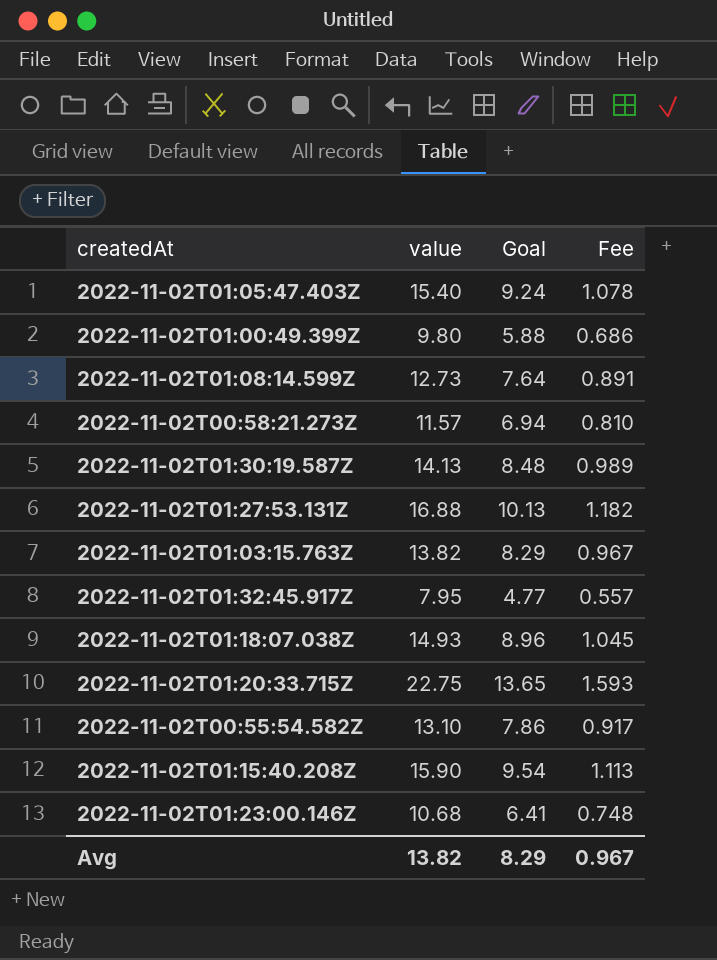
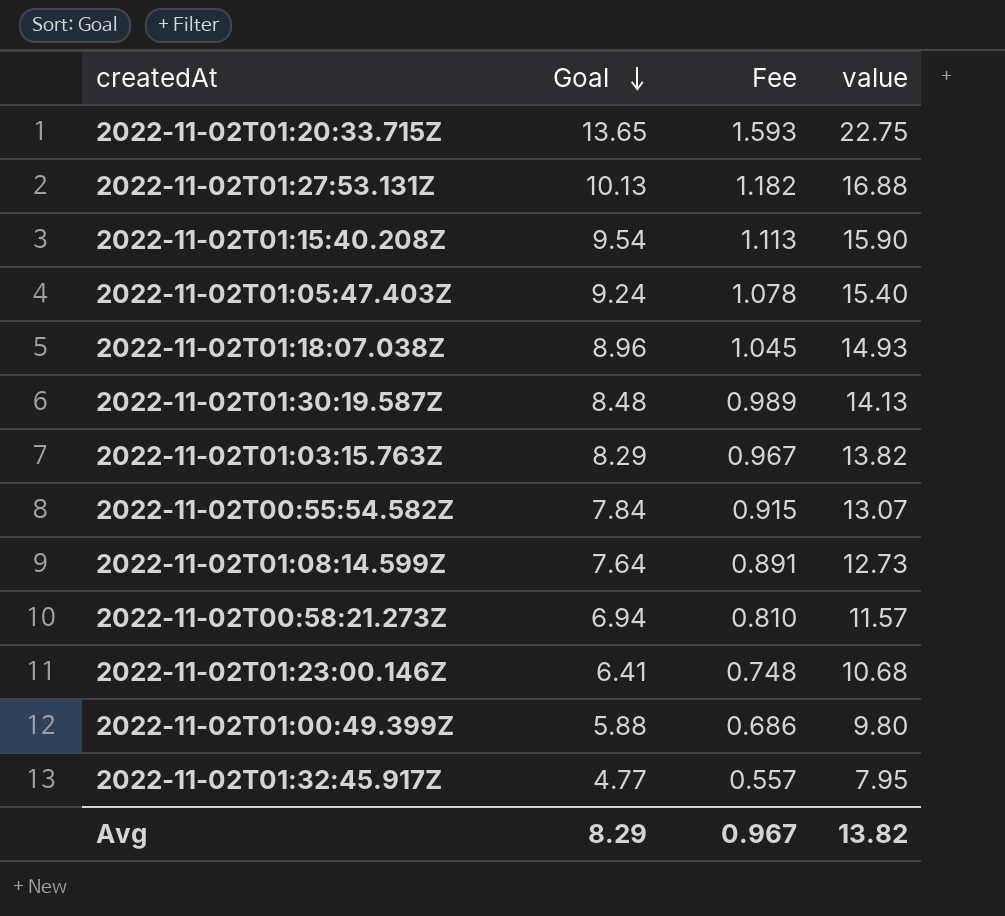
row order: none -> Goal descending
column value | position: 2 -> 4
2022-11-02T00:55:54.582Z | Goal: 7.86 -> 7.84
2022-11-02T00:55:54.582Z | Fee: 0.917 -> 0.915
2022-11-02T00:55:54.582Z | value: 13.10 -> 13.07

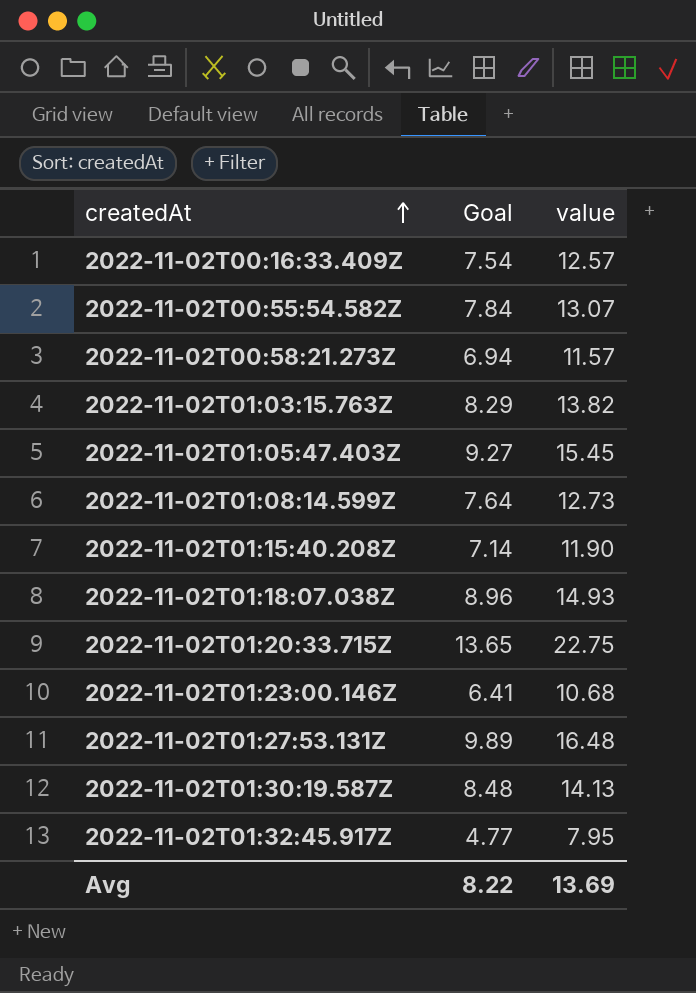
row order: Goal descending -> createdAt ascending
column Fee | formula: [value] * 0.07 -> none
row 2022-11-02T01:00:49.399Z: 5.88 | 0.686 | 9.80 -> none
row 2022-11-02T00:16:33.409Z: none -> 7.54 | 12.57
2022-11-02T01:05:47.403Z | Goal: 9.24 -> 9.27
2022-11-02T01:05:47.403Z | value: 15.40 -> 15.45
2022-11-02T01:15:40.208Z | Goal: 9.54 -> 7.14
2022-11-02T01:15:40.208Z | value: 15.90 -> 11.90
2022-11-02T01:27:53.131Z | Goal: 10.13 -> 9.89
2022-11-02T01:27:53.131Z | value: 16.88 -> 16.48
Avg | Goal: 8.29 -> 8.22
Avg | value: 13.82 -> 13.69

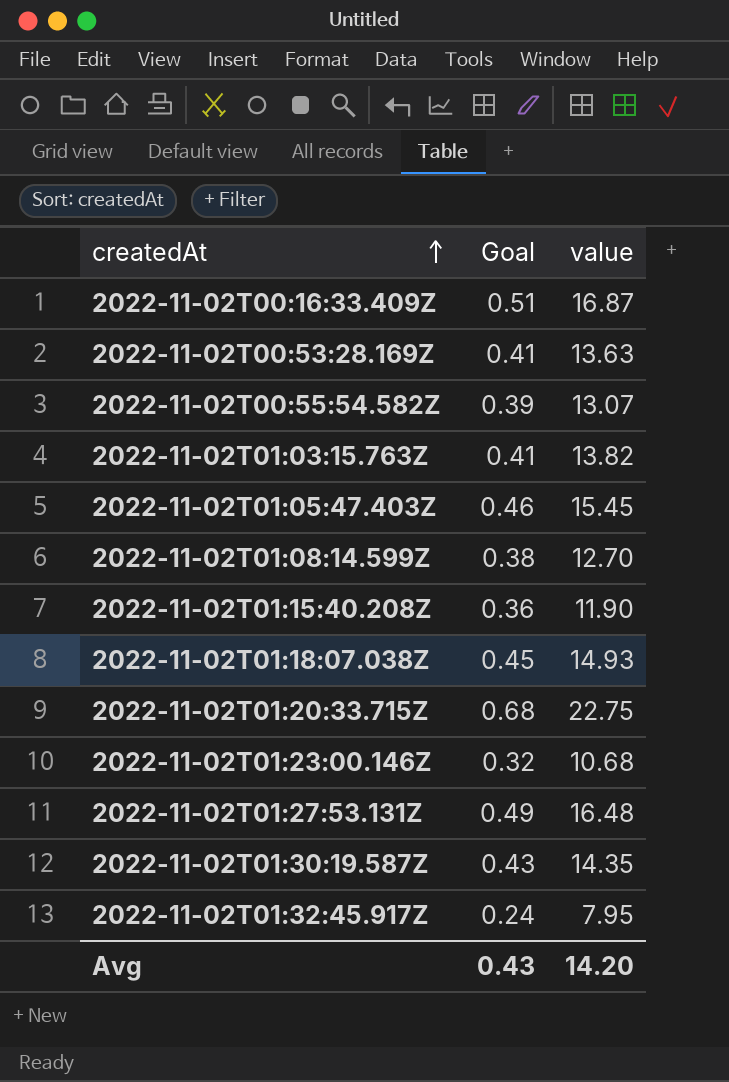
column Goal | formula: [value] * 0.6 -> [value] * 0.03
row 2022-11-02T00:58:21.273Z: 6.94 | 11.57 -> none
2022-11-02T00:16:33.409Z | value: 12.57 -> 16.87
row 2022-11-02T00:53:28.169Z: none -> 0.41 | 13.63
2022-11-02T01:08:14.599Z | value: 12.73 -> 12.70
2022-11-02T01:30:19.587Z | value: 14.13 -> 14.35
Avg | Goal: 8.22 -> 0.43
Avg | value: 13.69 -> 14.20

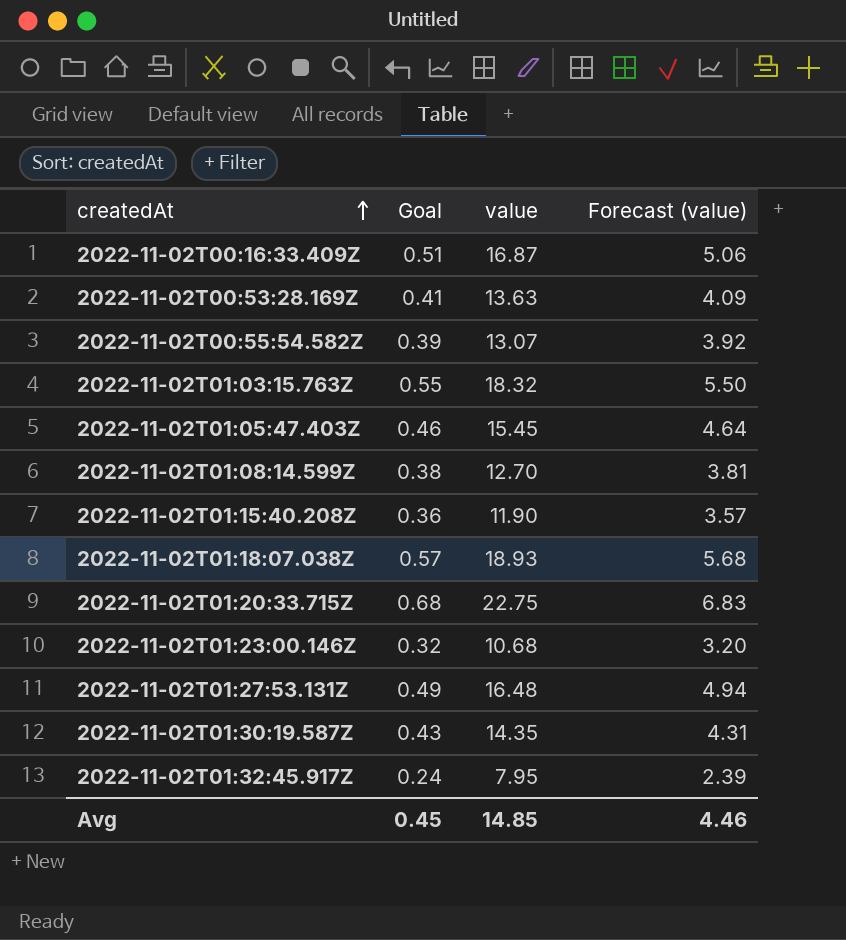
column Forecast (value) | formula: none -> [value] * 0.3
2022-11-02T01:03:15.763Z | Goal: 0.41 -> 0.55
2022-11-02T01:03:15.763Z | value: 13.82 -> 18.32
2022-11-02T01:18:07.038Z | Goal: 0.45 -> 0.57
2022-11-02T01:18:07.038Z | value: 14.93 -> 18.93
Avg | Goal: 0.43 -> 0.45
Avg | value: 14.20 -> 14.85

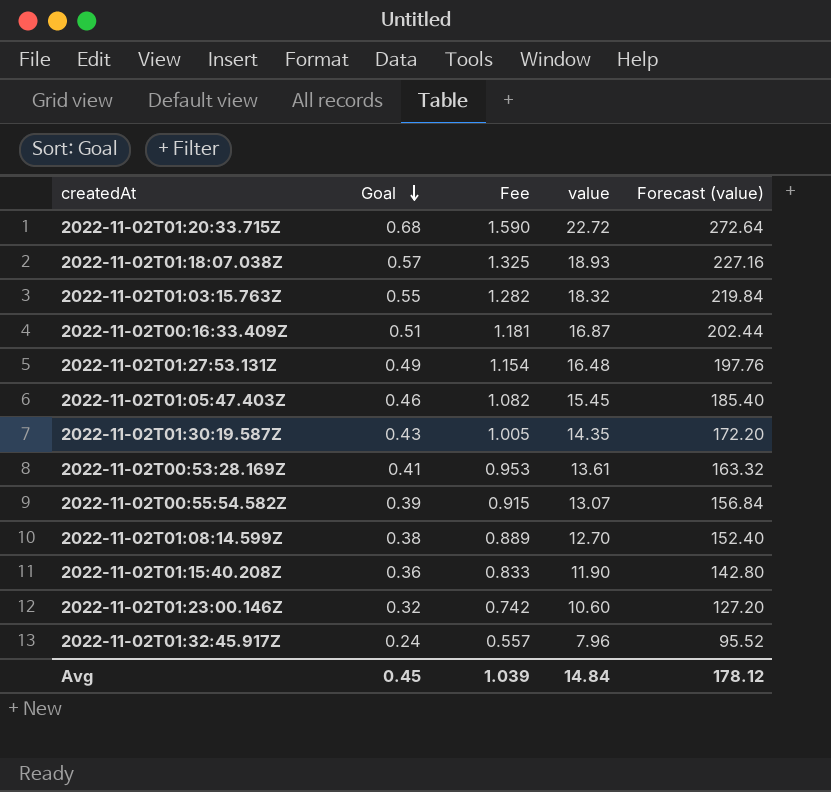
row order: createdAt ascending -> Goal descending
column Fee | formula: none -> [value] * 0.07
column Forecast (value) | formula: [value] * 0.3 -> [value] * 12
2022-11-02T01:20:33.715Z | value: 22.75 -> 22.72
2022-11-02T00:53:28.169Z | value: 13.63 -> 13.61
2022-11-02T01:23:00.146Z | value: 10.68 -> 10.60
2022-11-02T01:32:45.917Z | value: 7.95 -> 7.96
Avg | value: 14.85 -> 14.84
Avg | Forecast (value): 4.46 -> 178.12

